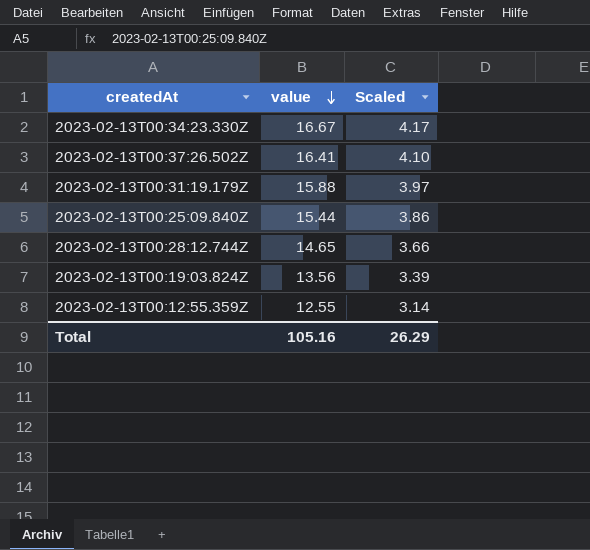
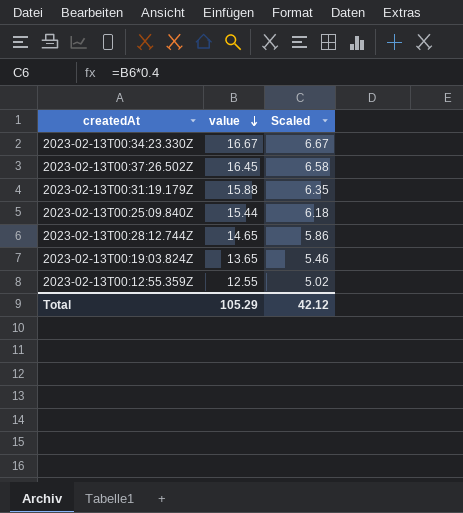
column Scaled | formula: [value] * 0.25 -> [value] * 0.4
2023-02-13T00:37:26.502Z | value: 16.41 -> 16.45
2023-02-13T00:19:03.824Z | value: 13.56 -> 13.65
Total | value: 105.16 -> 105.29
Total | Scaled: 26.29 -> 42.12

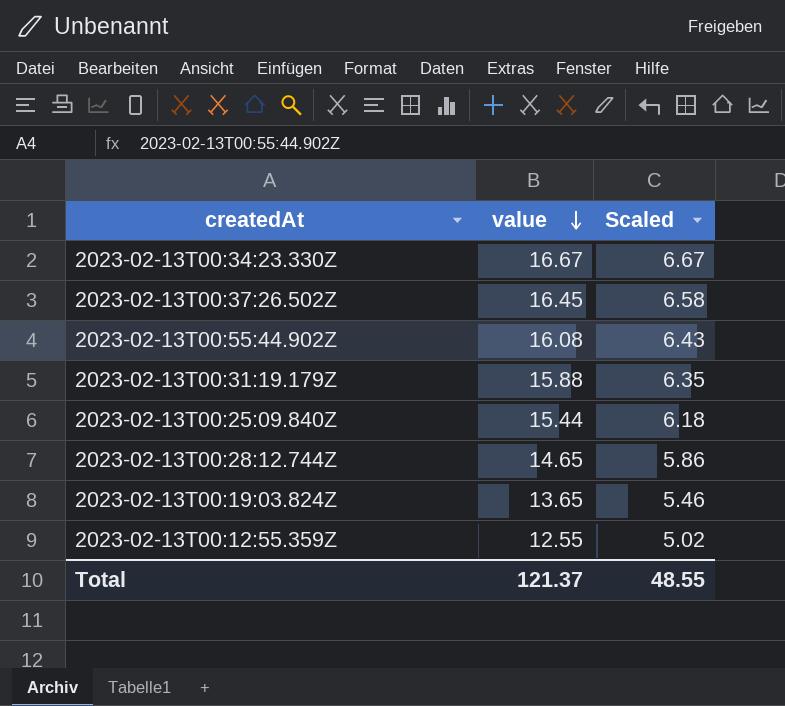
row 2023-02-13T00:55:44.902Z: none -> 16.08 | 6.43
Total | value: 105.29 -> 121.37
Total | Scaled: 42.12 -> 48.55

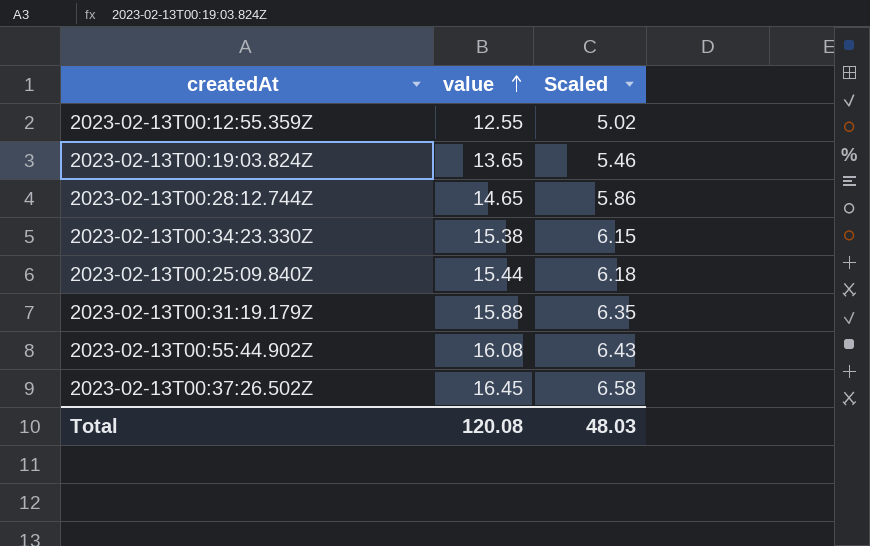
row order: value descending -> value ascending
2023-02-13T00:34:23.330Z | value: 16.67 -> 15.38
2023-02-13T00:34:23.330Z | Scaled: 6.67 -> 6.15
Total | value: 121.37 -> 120.08
Total | Scaled: 48.55 -> 48.03

